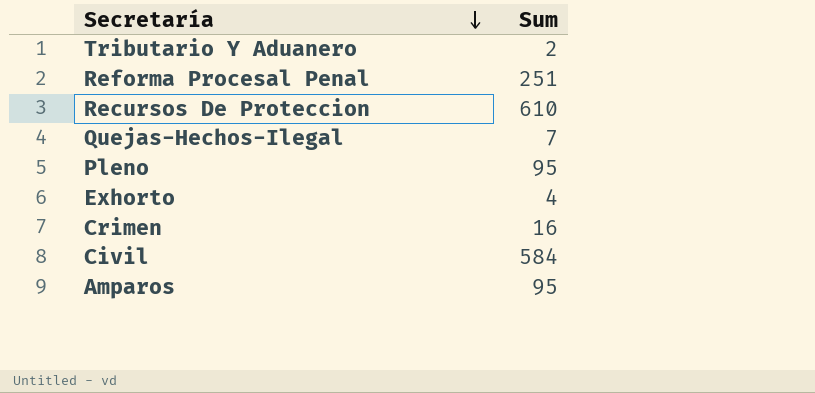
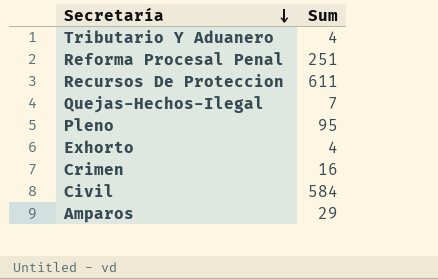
Tributario Y Aduanero | Sum: 2 -> 4
Recursos De Proteccion | Sum: 610 -> 611
Amparos | Sum: 95 -> 29

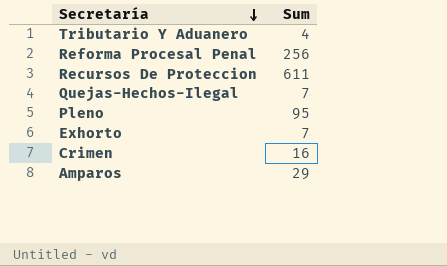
row Civil: 584 -> none
Reforma Procesal Penal | Sum: 251 -> 256
Exhorto | Sum: 4 -> 7

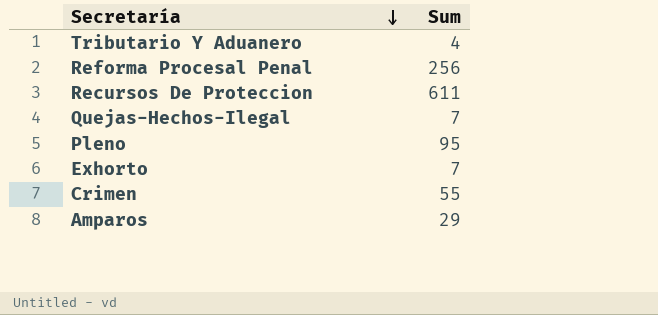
Crimen | Sum: 16 -> 55

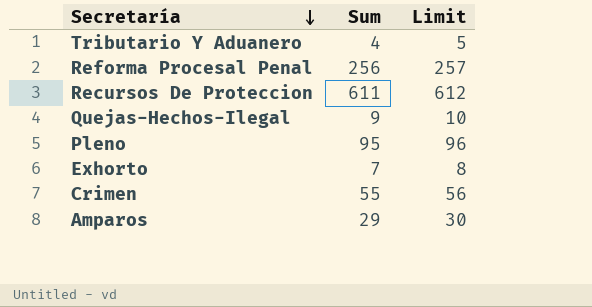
column Limit | formula: none -> [Sum] + 1
Quejas-Hechos-Ilegal | Sum: 7 -> 9

